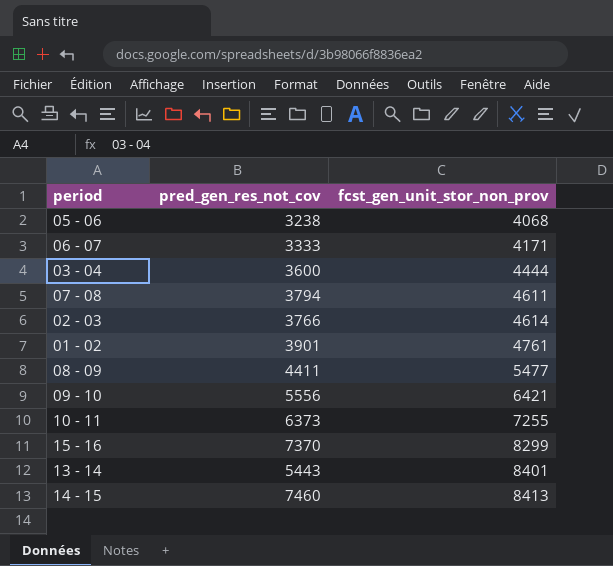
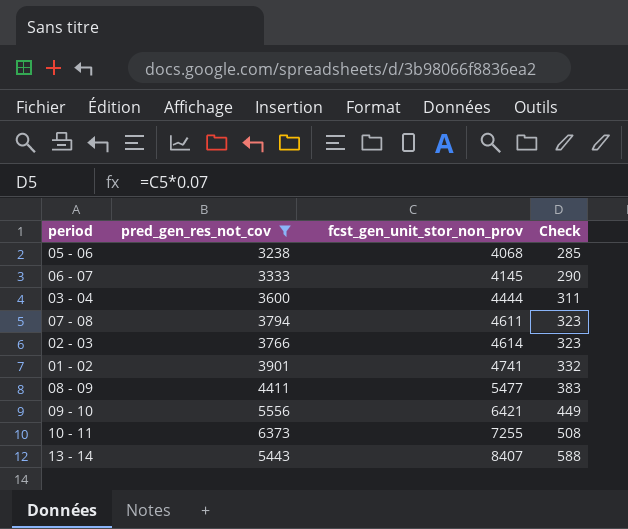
filter: none -> pred_gen_res_not_cov <= 6373
column Check | formula: none -> [fcst_gen_unit_stor_non_prov] * 0.07
06 - 07 | fcst_gen_unit_stor_non_prov: 4171 -> 4145
01 - 02 | fcst_gen_unit_stor_non_prov: 4761 -> 4741
13 - 14 | fcst_gen_unit_stor_non_prov: 8401 -> 8407

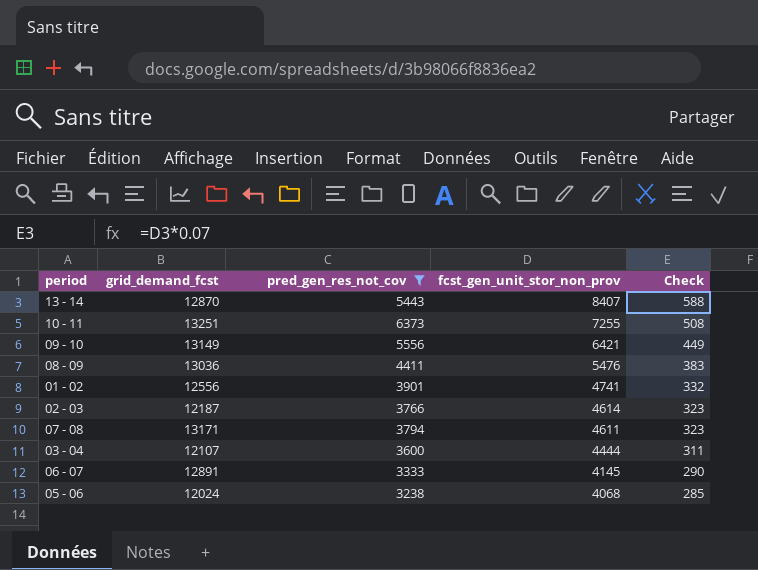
row order: fcst_gen_unit_stor_non_prov ascending -> fcst_gen_unit_stor_non_prov descending
column grid_demand_fcst | position: none -> 2
08 - 09 | fcst_gen_unit_stor_non_prov: 5477 -> 5476

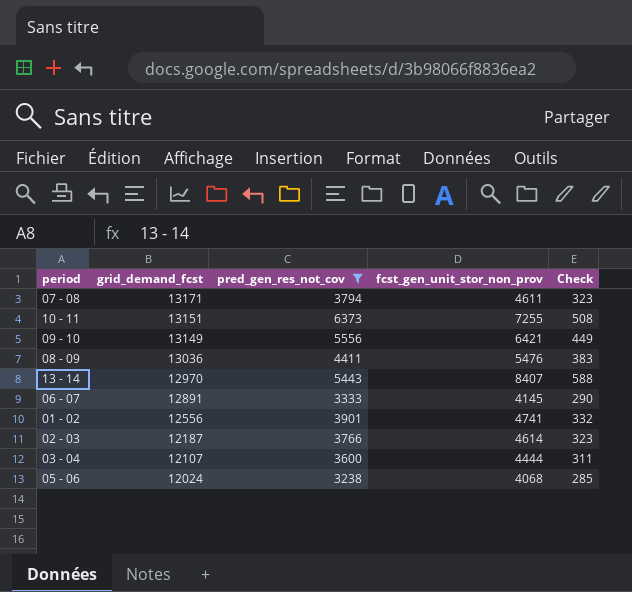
row order: fcst_gen_unit_stor_non_prov descending -> grid_demand_fcst descending
10 - 11 | grid_demand_fcst: 13251 -> 13151
13 - 14 | grid_demand_fcst: 12870 -> 12970

